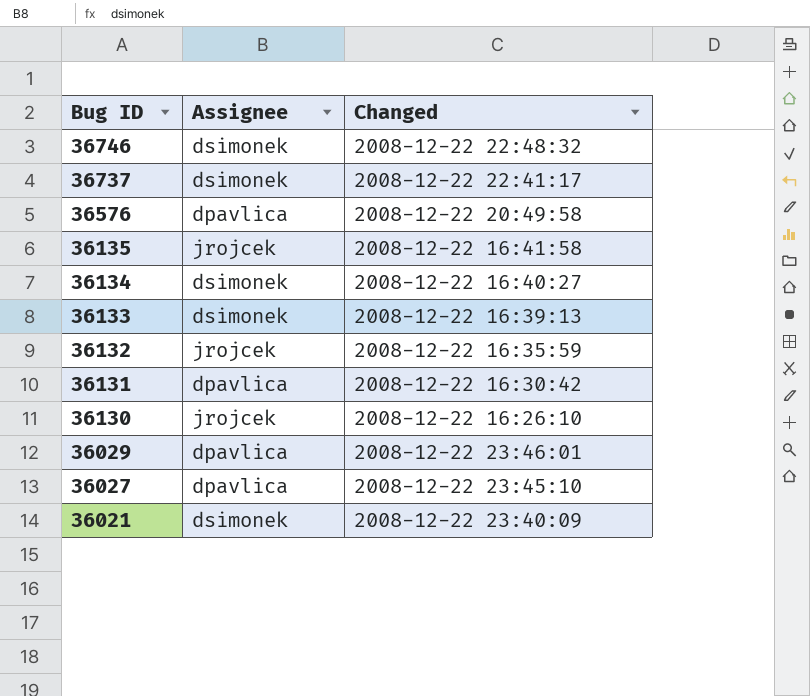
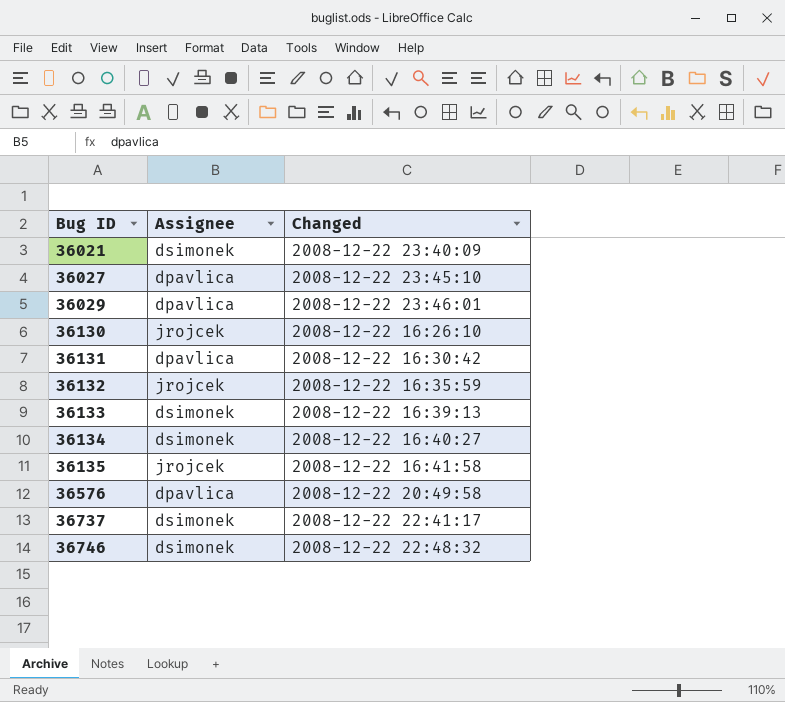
row order: Bug ID descending -> Bug ID ascending

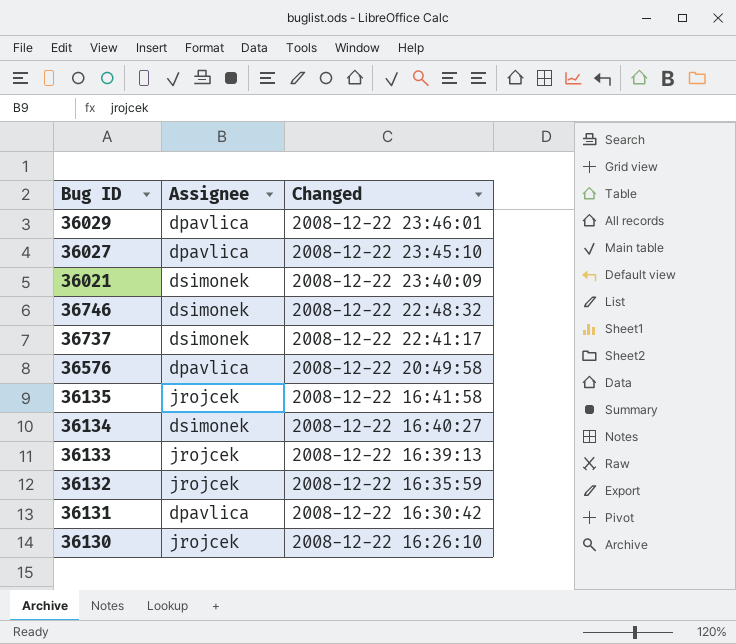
row order: Bug ID ascending -> Changed descending
36133 | Assignee: dsimonek -> jrojcek

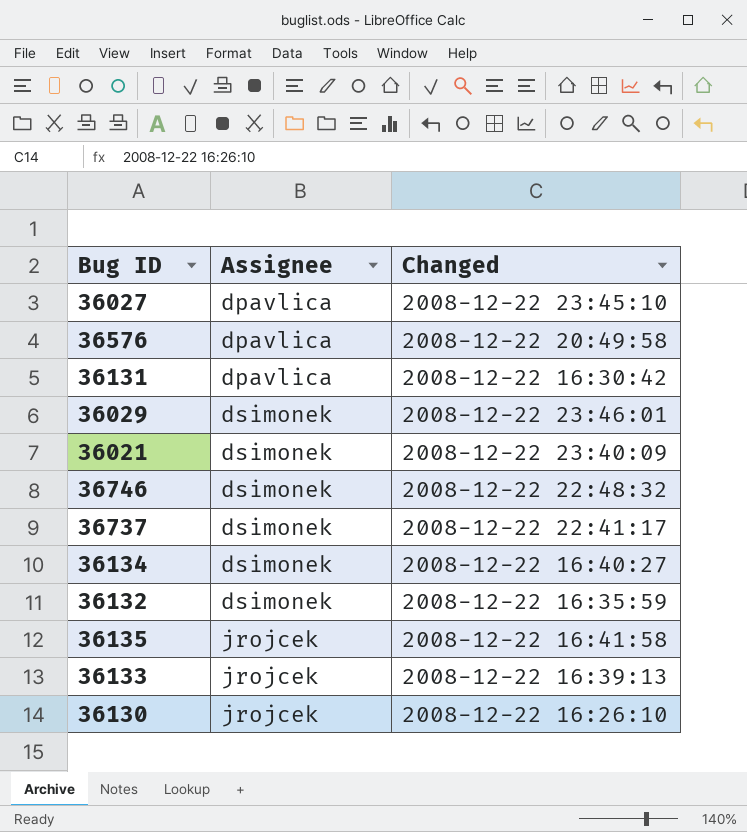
row order: Changed descending -> Assignee ascending
36029 | Assignee: dpavlica -> dsimonek
36132 | Assignee: jrojcek -> dsimonek

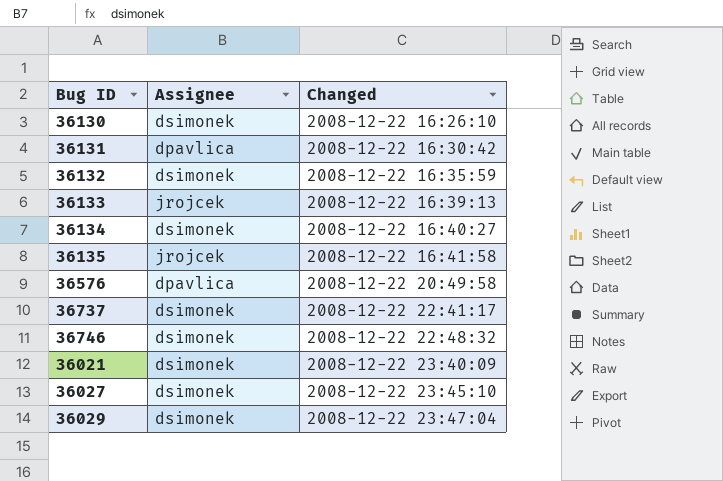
row order: Assignee ascending -> Changed ascending
36130 | Assignee: jrojcek -> dsimonek
36027 | Assignee: dpavlica -> dsimonek
36029 | Changed: 2008-12-22 23:46:01 -> 2008-12-22 23:47:04

